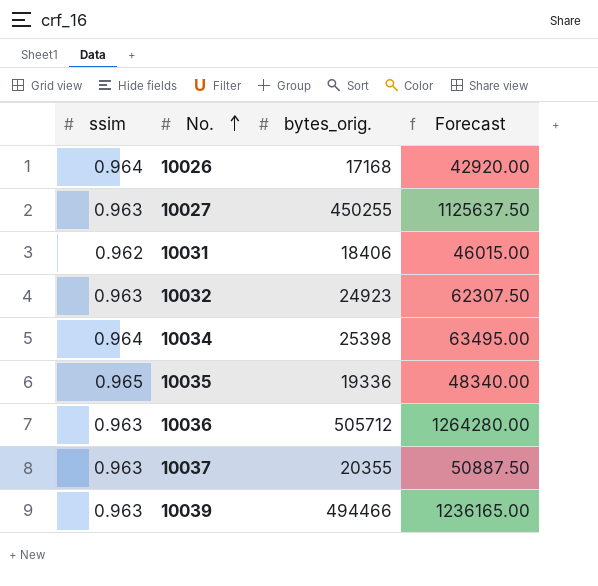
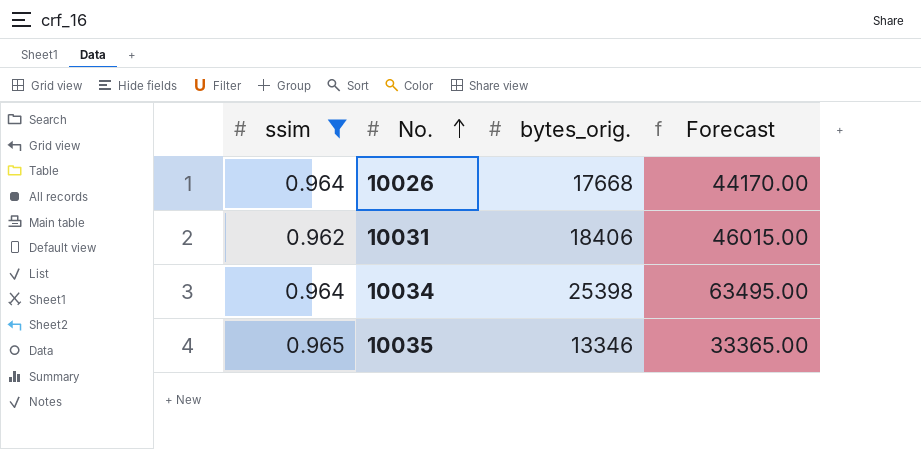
filter: none -> ssim != 0.963
10026 | bytes_orig.: 17168 -> 17668
10026 | Forecast: 42920.00 -> 44170.00
10035 | bytes_orig.: 19336 -> 13346
10035 | Forecast: 48340.00 -> 33365.00

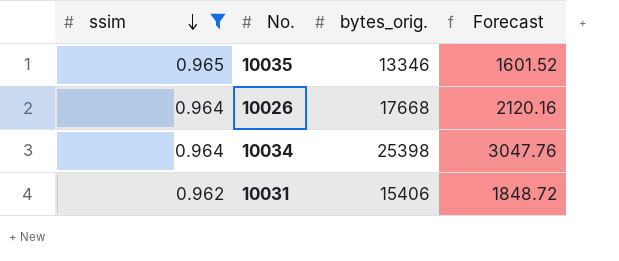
row order: No. ascending -> ssim descending
column Forecast | formula: [bytes_orig.] * 2.5 -> [bytes_orig.] * 0.12
10031 | bytes_orig.: 18406 -> 15406

